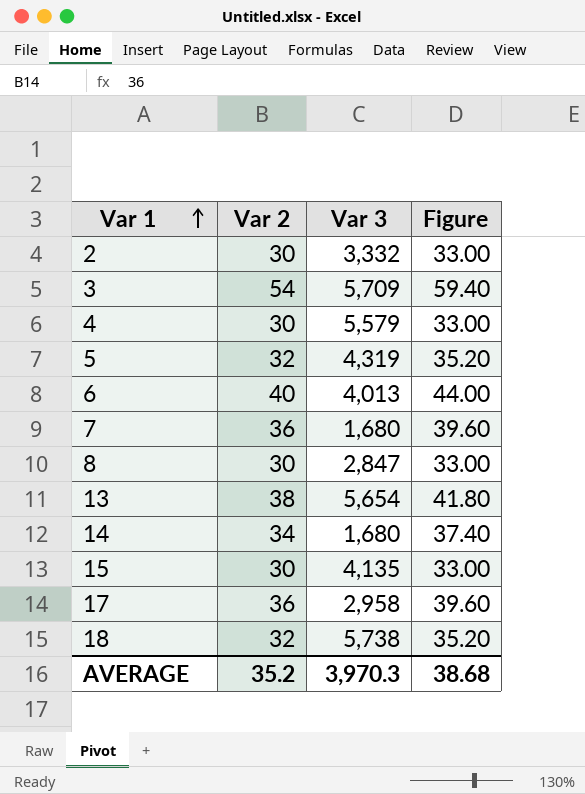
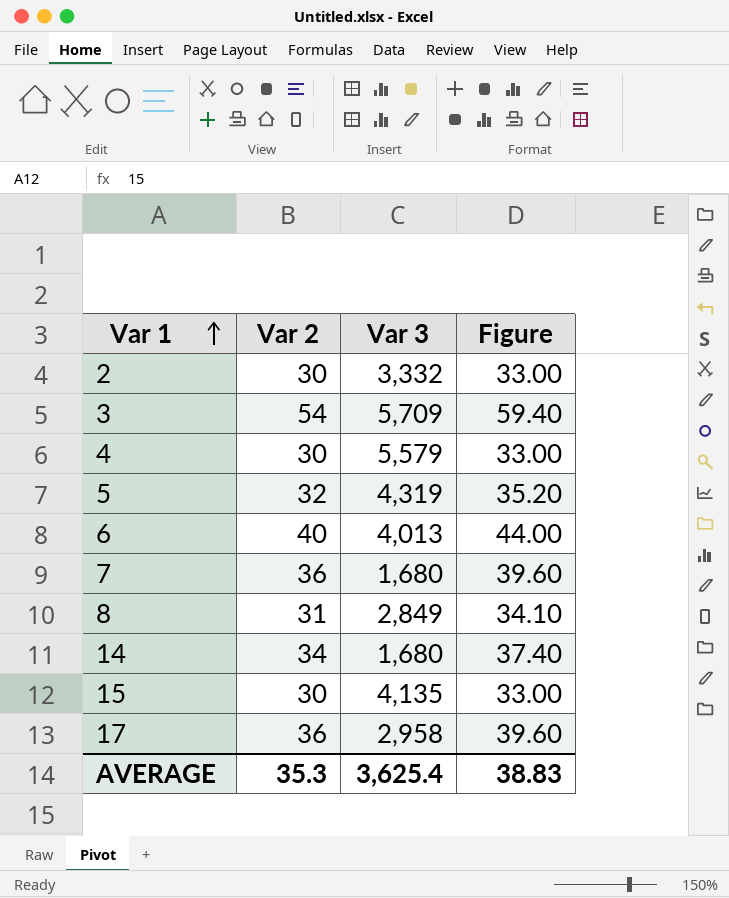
row 13: 38 | 5,654 | 41.80 -> none
row 18: 32 | 5,738 | 35.20 -> none
8 | Var 2: 30 -> 31
8 | Var 3: 2,847 -> 2,849
8 | Figure: 33.00 -> 34.10
AVERAGE | Var 2: 35.2 -> 35.3
AVERAGE | Var 3: 3,970.3 -> 3,625.4
AVERAGE | Figure: 38.68 -> 38.83

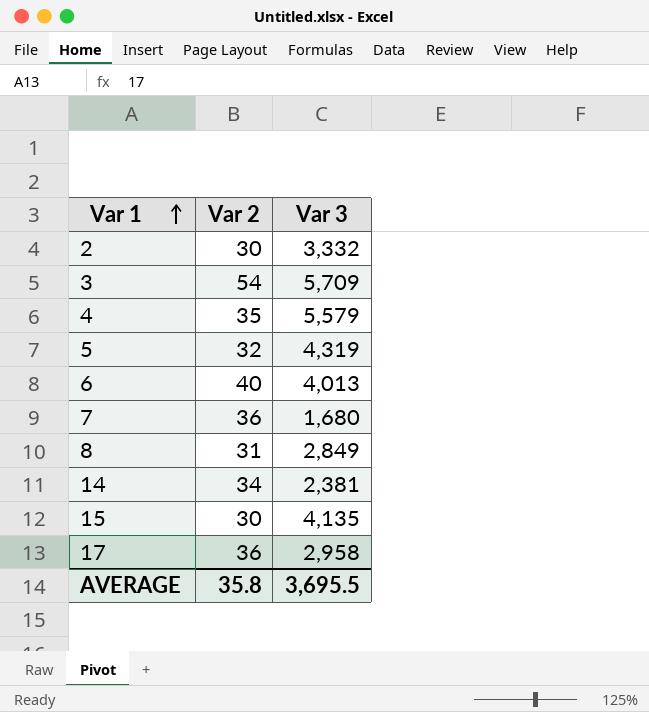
column Figure | formula: [Var 2] * 1.1 -> none
4 | Var 2: 30 -> 35
14 | Var 3: 1,680 -> 2,381
AVERAGE | Var 2: 35.3 -> 35.8
AVERAGE | Var 3: 3,625.4 -> 3,695.5

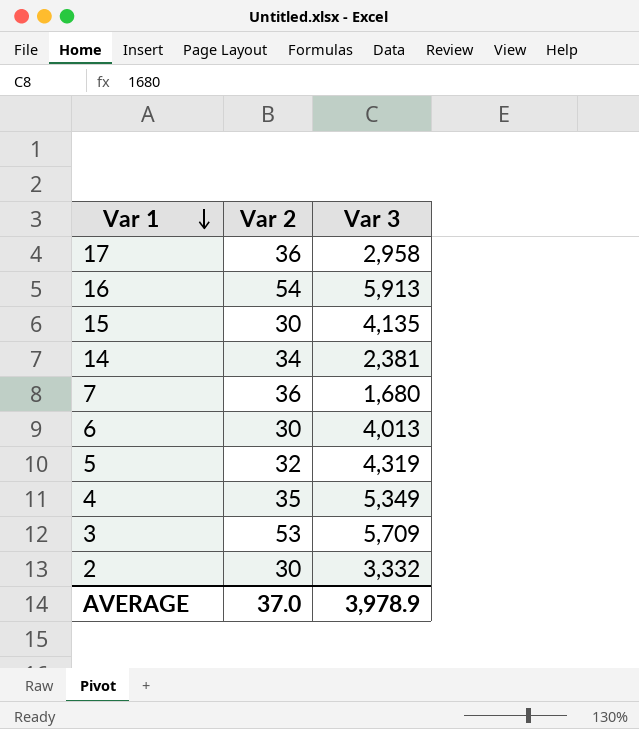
row order: Var 1 ascending -> Var 1 descending
row 8: 31 | 2,849 -> none
row 16: none -> 54 | 5,913
6 | Var 2: 40 -> 30
4 | Var 3: 5,579 -> 5,349
3 | Var 2: 54 -> 53
AVERAGE | Var 2: 35.8 -> 37.0
AVERAGE | Var 3: 3,695.5 -> 3,978.9

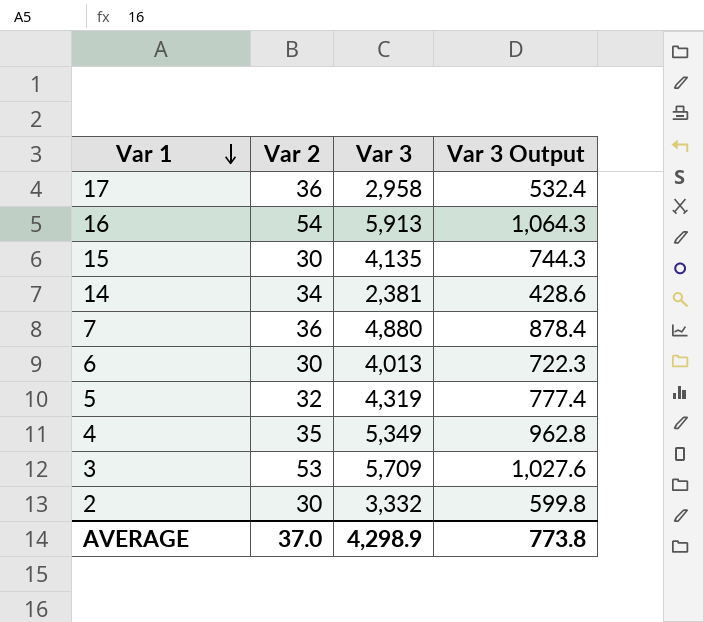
column Var 3 Output | formula: none -> [Var 3] * 0.18
7 | Var 3: 1,680 -> 4,880
AVERAGE | Var 3: 3,978.9 -> 4,298.9

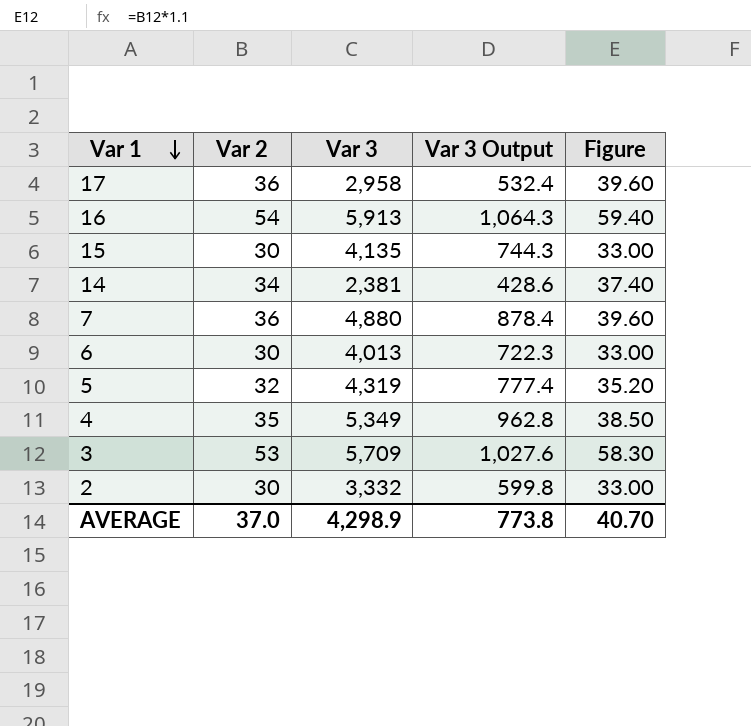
column Figure | formula: none -> [Var 2] * 1.1

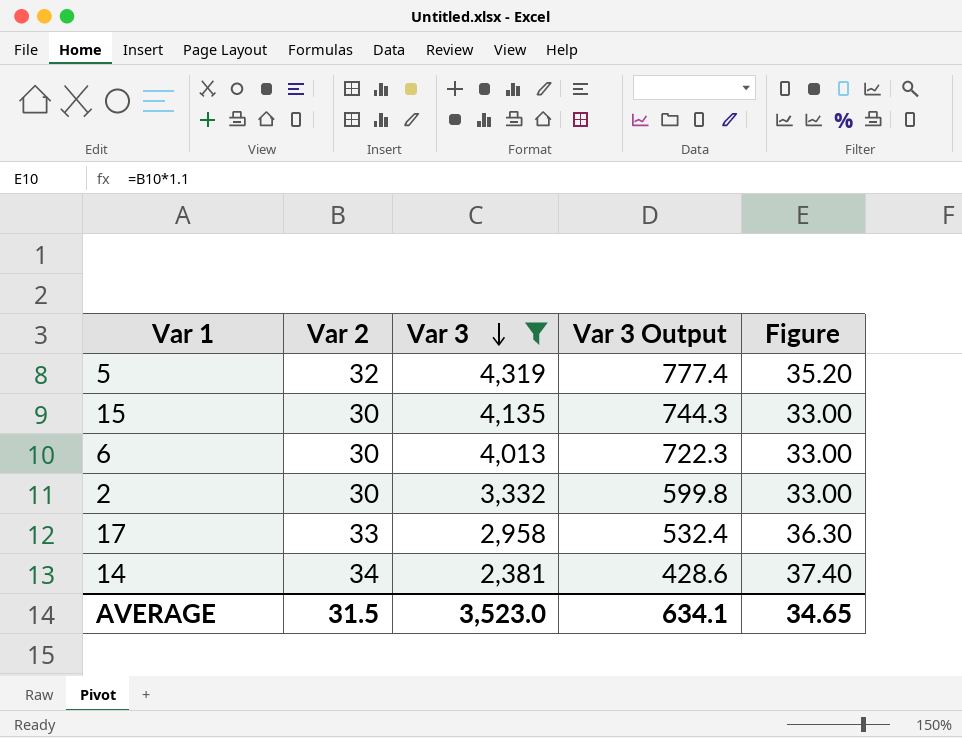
filter: none -> Var 3 <= 4,319
row order: Var 1 descending -> Var 3 descending
17 | Var 2: 36 -> 33
17 | Figure: 39.60 -> 36.30
AVERAGE | Var 2: 37.0 -> 31.5
AVERAGE | Var 3: 4,298.9 -> 3,523.0
AVERAGE | Var 3 Output: 773.8 -> 634.1
AVERAGE | Figure: 40.70 -> 34.65

